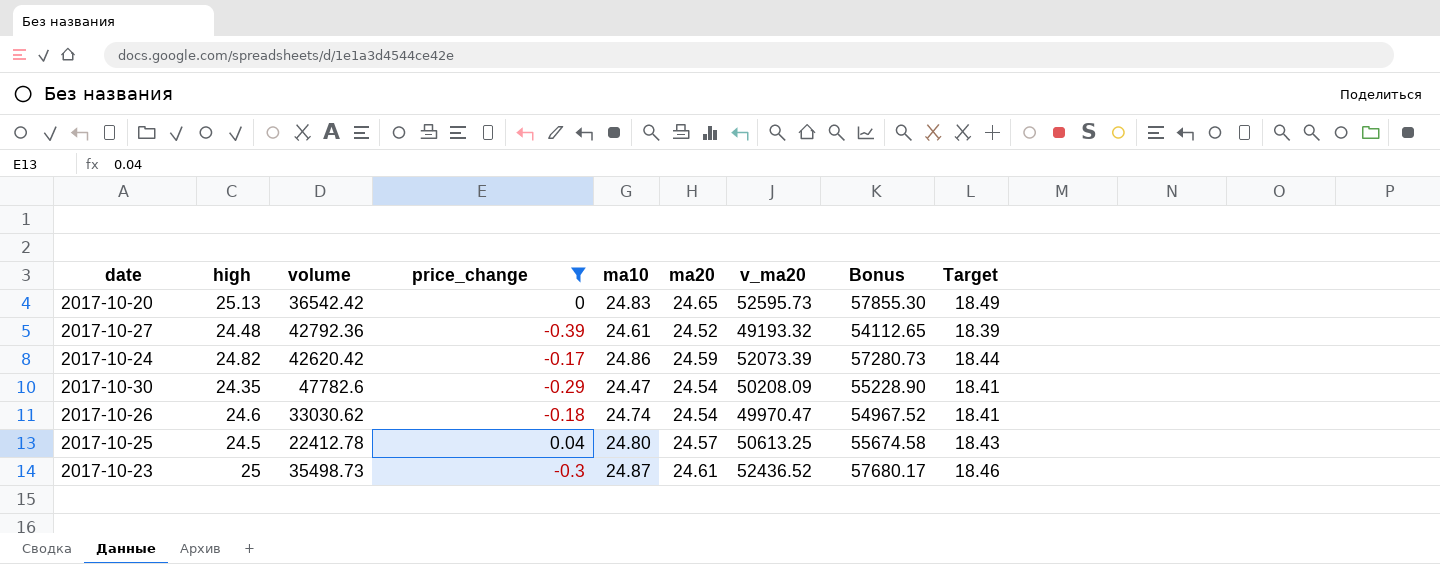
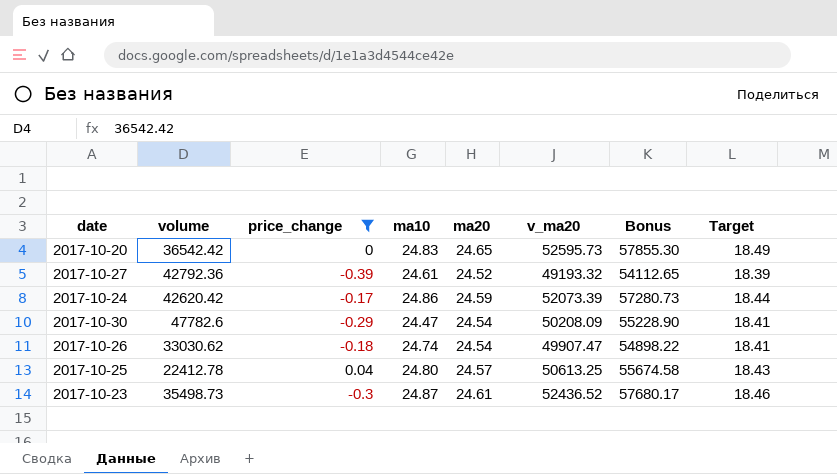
column high | position: 2 -> none
2017-10-26 | v_ma20: 49970.47 -> 49907.47
2017-10-26 | Bonus: 54967.52 -> 54898.22

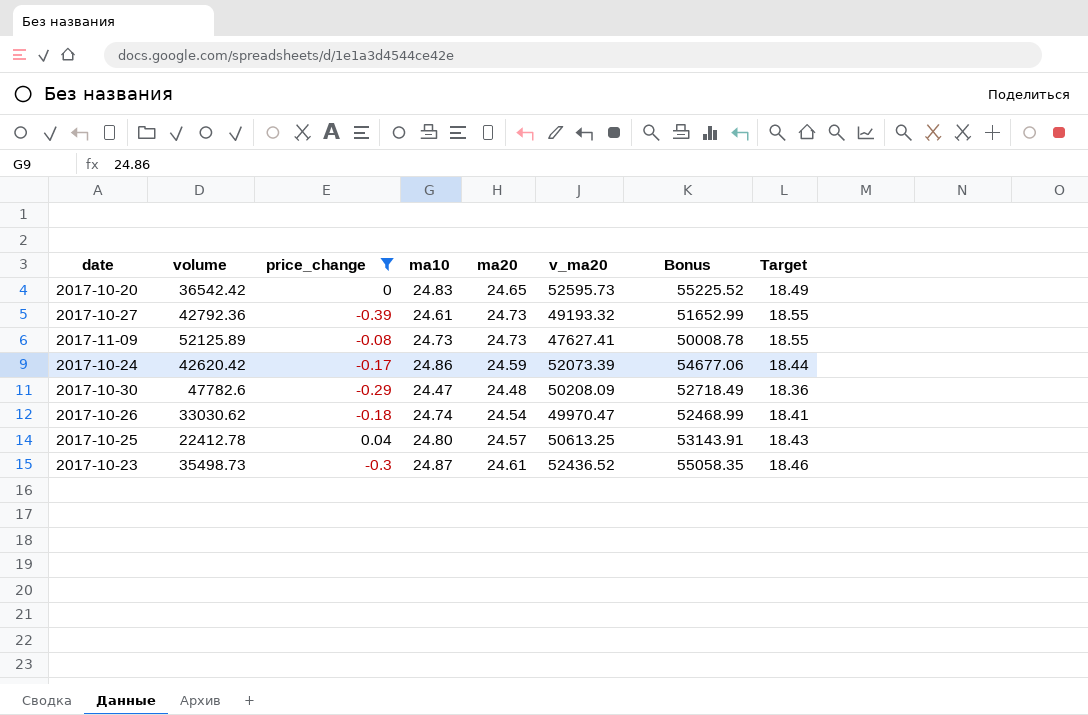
column Bonus | formula: [v_ma20] * 1.1 -> [v_ma20] * 1.05
2017-10-27 | ma20: 24.52 -> 24.73
2017-10-27 | Target: 18.39 -> 18.55
row 2017-11-09: none -> 52125.89 | -0.08 | 24.73 | 24.73 | 47627.41 | 50008.78 | 18.55
2017-10-30 | ma20: 24.54 -> 24.48
2017-10-30 | Target: 18.41 -> 18.36
2017-10-26 | v_ma20: 49907.47 -> 49970.47

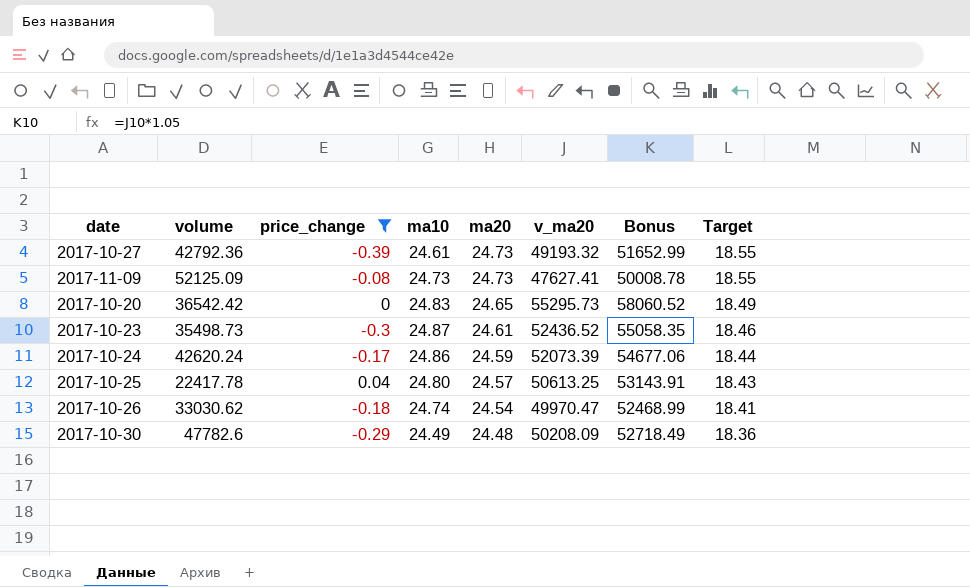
row order: none -> ma20 descending
2017-11-09 | volume: 52125.89 -> 52125.09
2017-10-20 | v_ma20: 52595.73 -> 55295.73
2017-10-20 | Bonus: 55225.52 -> 58060.52
2017-10-24 | volume: 42620.42 -> 42620.24
2017-10-25 | volume: 22412.78 -> 22417.78
2017-10-30 | ma10: 24.47 -> 24.49

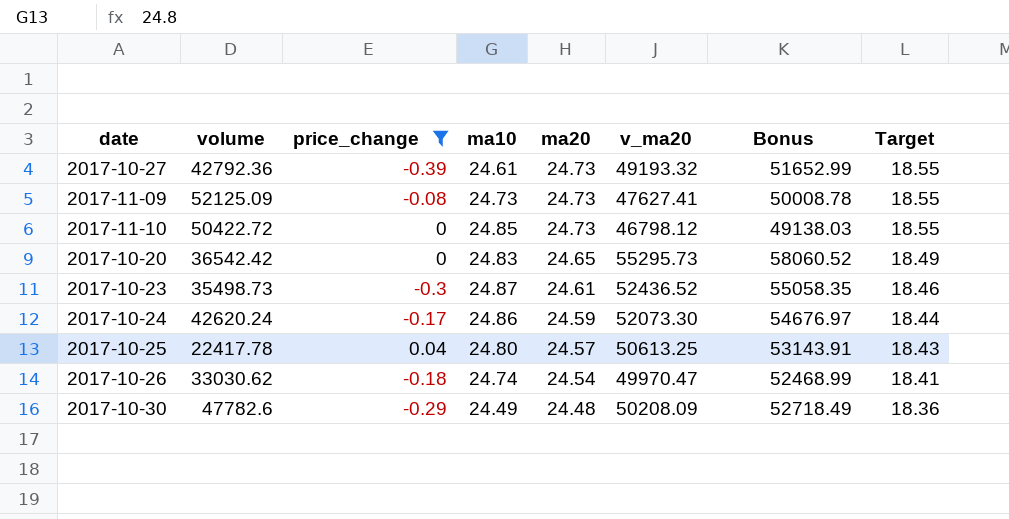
row 2017-11-10: none -> 50422.72 | 0 | 24.85 | 24.73 | 46798.12 | 49138.03 | 18.55
2017-10-24 | v_ma20: 52073.39 -> 52073.30
2017-10-24 | Bonus: 54677.06 -> 54676.97

